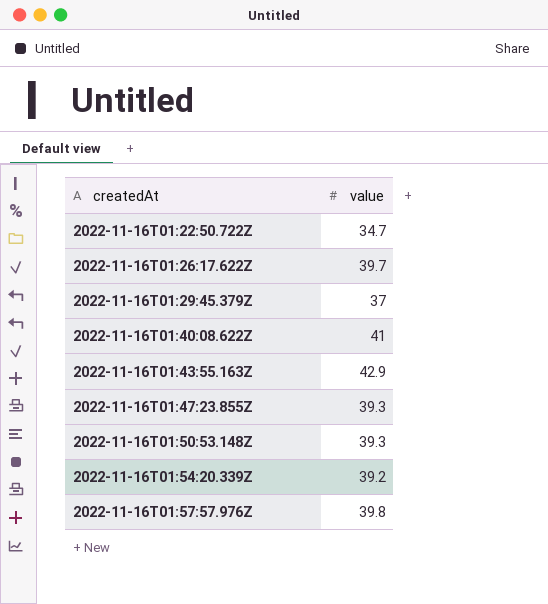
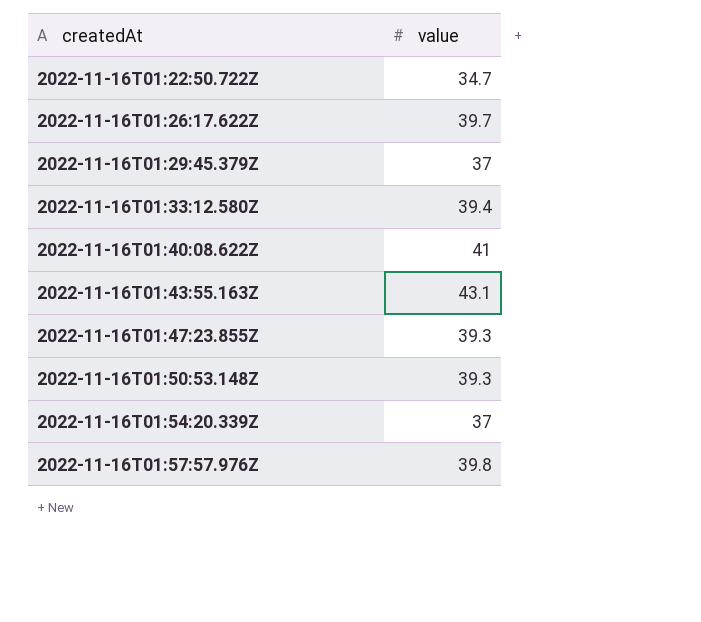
row 2022-11-16T01:33:12.580Z: none -> 39.4
2022-11-16T01:43:55.163Z | value: 42.9 -> 43.1
2022-11-16T01:54:20.339Z | value: 39.2 -> 37

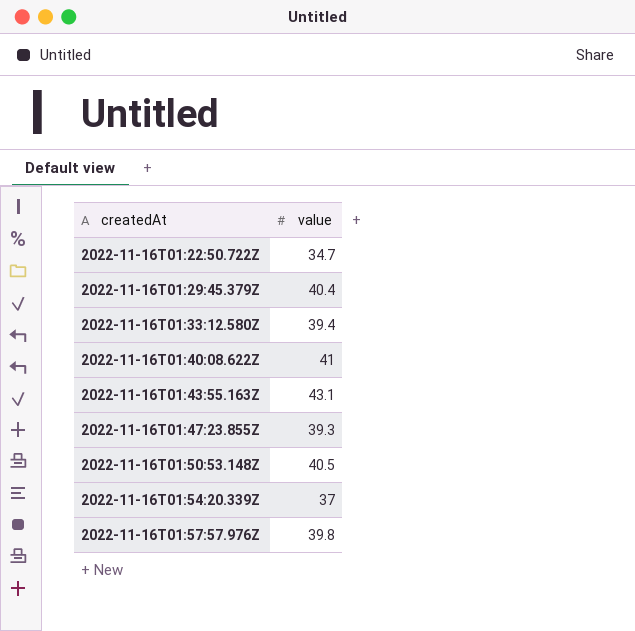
row 2022-11-16T01:26:17.622Z: 39.7 -> none
2022-11-16T01:29:45.379Z | value: 37 -> 40.4
2022-11-16T01:50:53.148Z | value: 39.3 -> 40.5

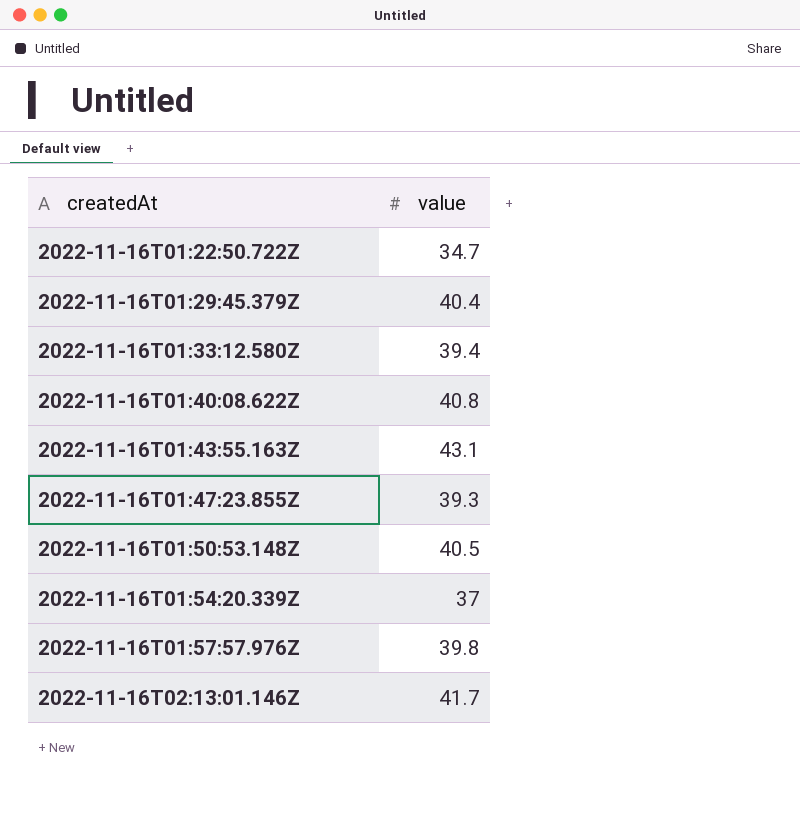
2022-11-16T01:40:08.622Z | value: 41 -> 40.8
row 2022-11-16T02:13:01.146Z: none -> 41.7

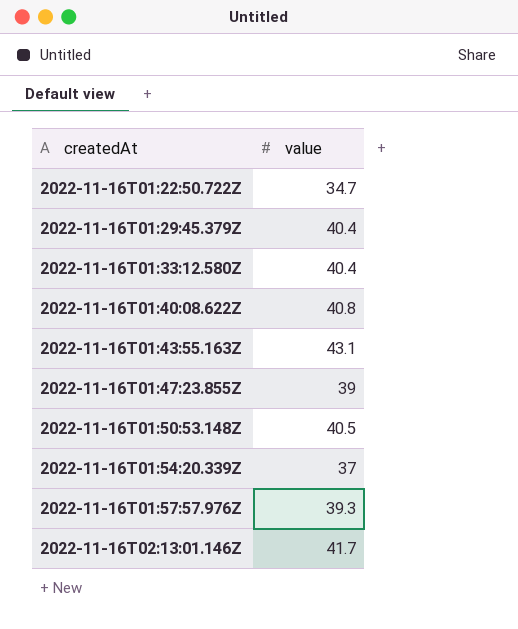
2022-11-16T01:33:12.580Z | value: 39.4 -> 40.4
2022-11-16T01:47:23.855Z | value: 39.3 -> 39
2022-11-16T01:57:57.976Z | value: 39.8 -> 39.3

